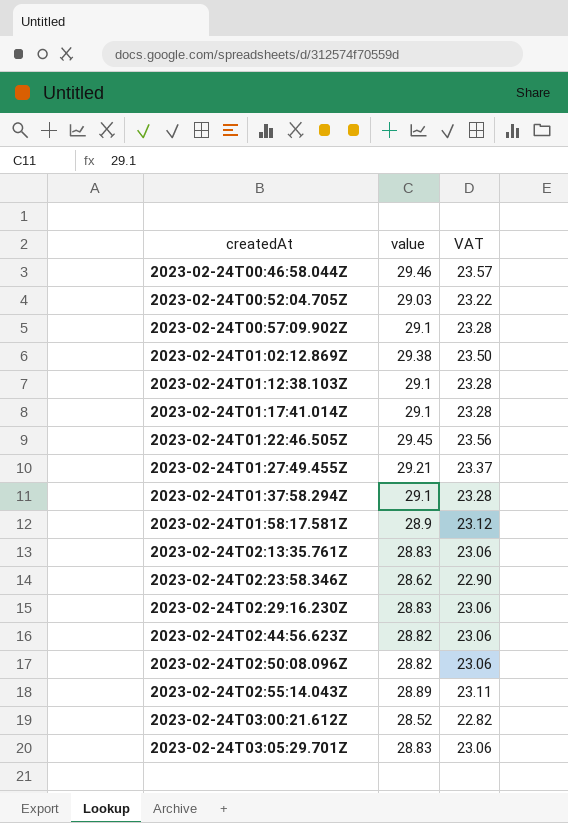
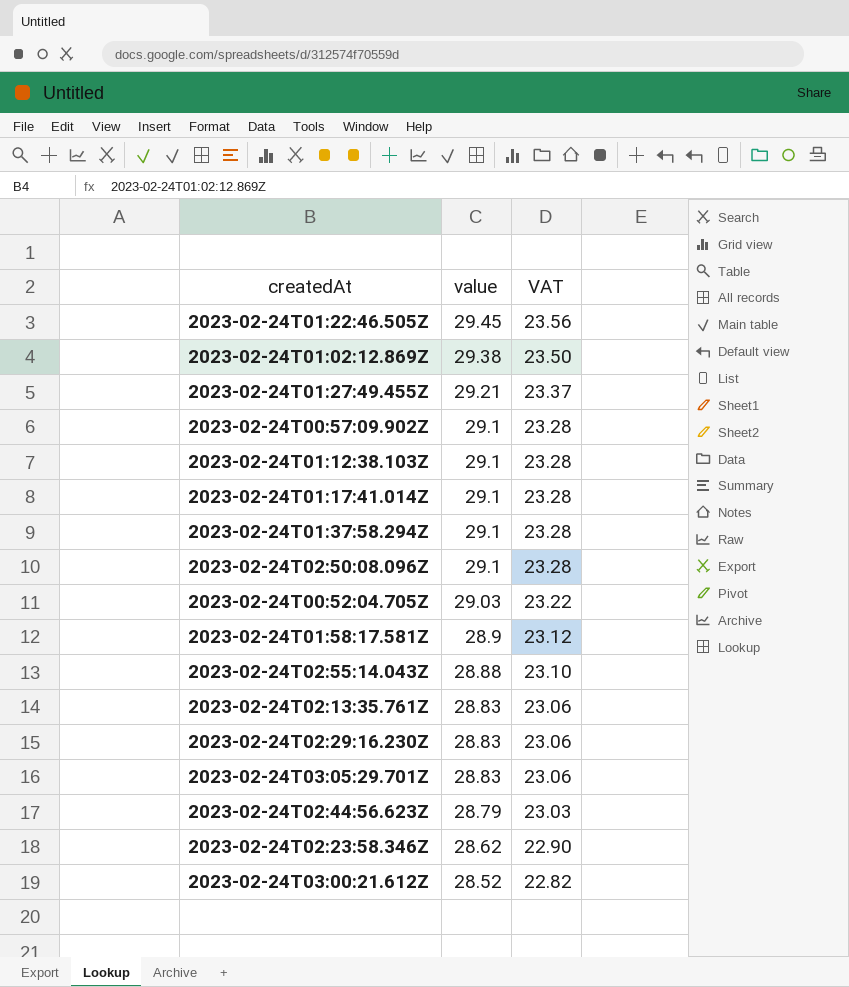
row order: createdAt ascending -> value descending
row 2023-02-24T00:46:58.044Z: 29.46 | 23.57 -> none
2023-02-24T02:50:08.096Z | value: 28.82 -> 29.1
2023-02-24T02:50:08.096Z | VAT: 23.06 -> 23.28
2023-02-24T02:55:14.043Z | value: 28.89 -> 28.88
2023-02-24T02:55:14.043Z | VAT: 23.11 -> 23.10
2023-02-24T02:44:56.623Z | value: 28.82 -> 28.79
2023-02-24T02:44:56.623Z | VAT: 23.06 -> 23.03

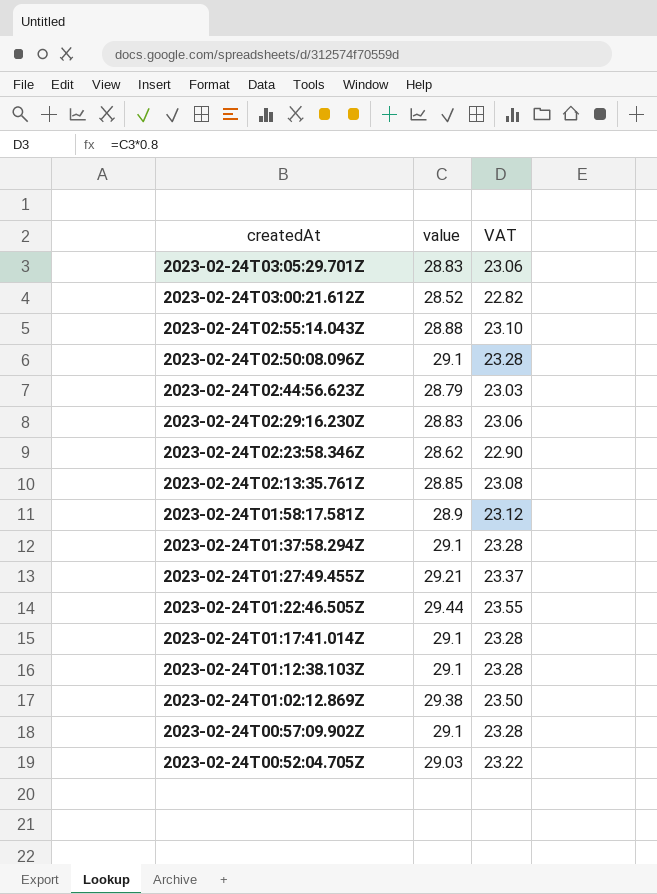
row order: value descending -> createdAt descending
2023-02-24T02:13:35.761Z | value: 28.83 -> 28.85
2023-02-24T02:13:35.761Z | VAT: 23.06 -> 23.08
2023-02-24T01:22:46.505Z | value: 29.45 -> 29.44
2023-02-24T01:22:46.505Z | VAT: 23.56 -> 23.55

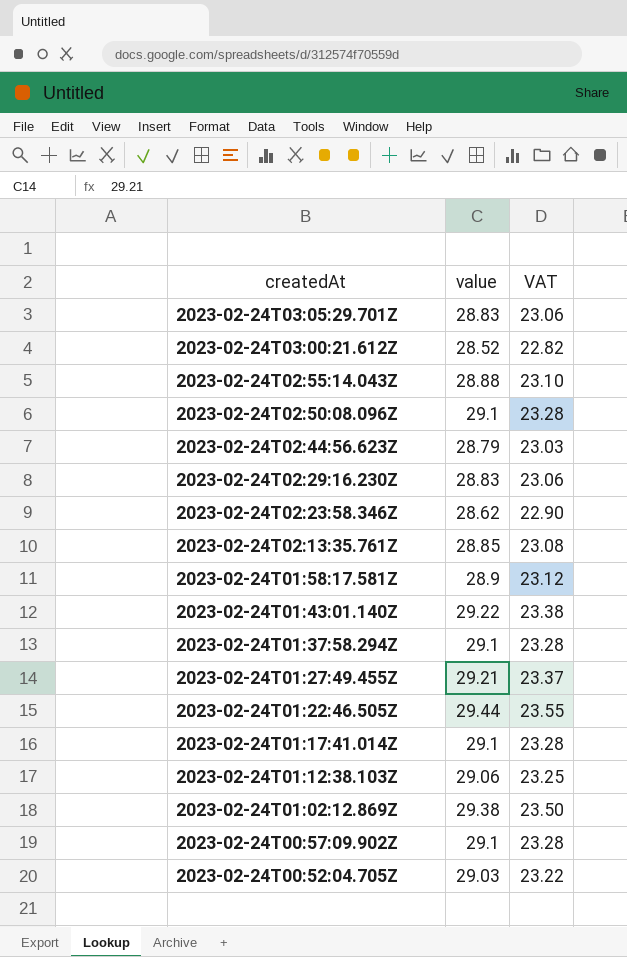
row 2023-02-24T01:43:01.140Z: none -> 29.22 | 23.38
2023-02-24T01:12:38.103Z | value: 29.1 -> 29.06
2023-02-24T01:12:38.103Z | VAT: 23.28 -> 23.25

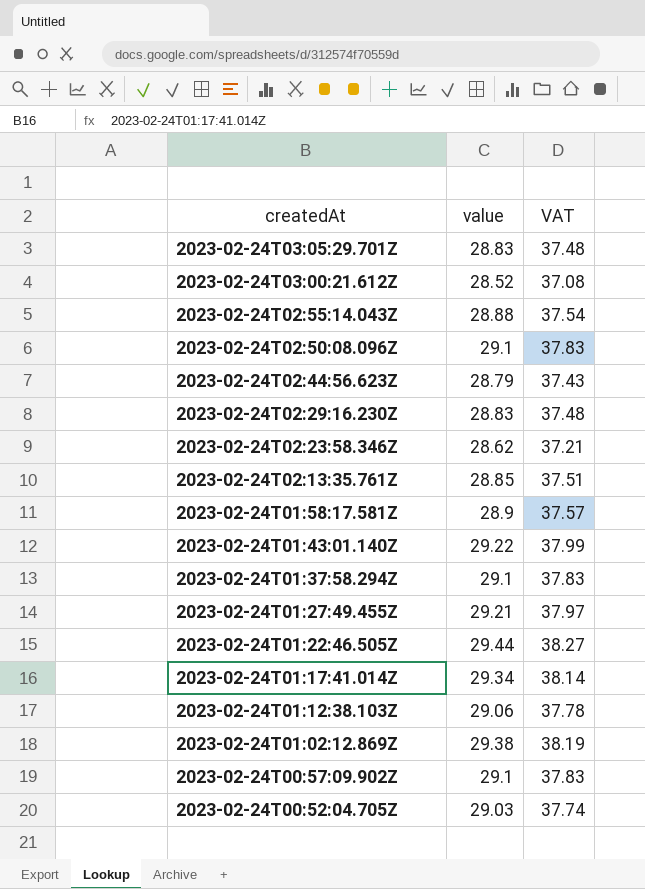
column VAT | formula: [value] * 0.8 -> [value] * 1.3
2023-02-24T01:17:41.014Z | value: 29.1 -> 29.34

